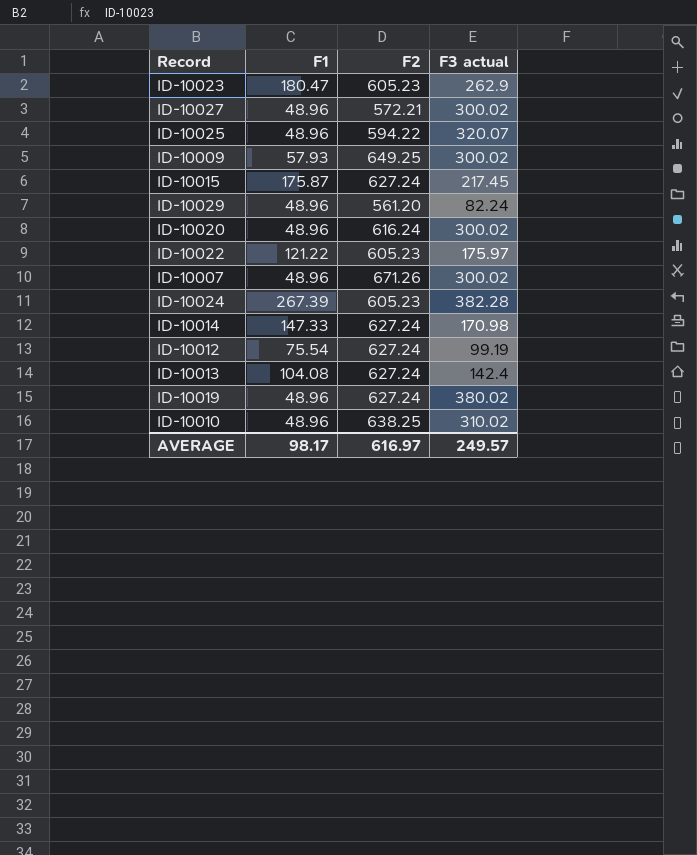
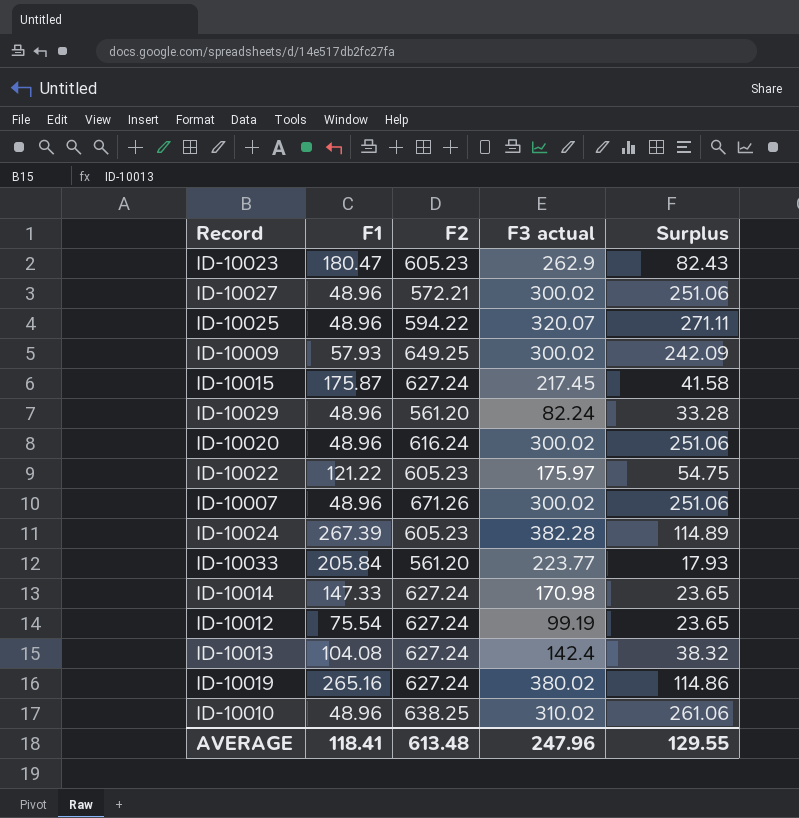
column Surplus | formula: none -> [F3 actual] - [F1]
row ID-10033: none -> 205.84 | 561.20 | 223.77 | 17.93
ID-10019 | F1: 48.96 -> 265.16
AVERAGE | F1: 98.17 -> 118.41
AVERAGE | F2: 616.97 -> 613.48
AVERAGE | F3 actual: 249.57 -> 247.96

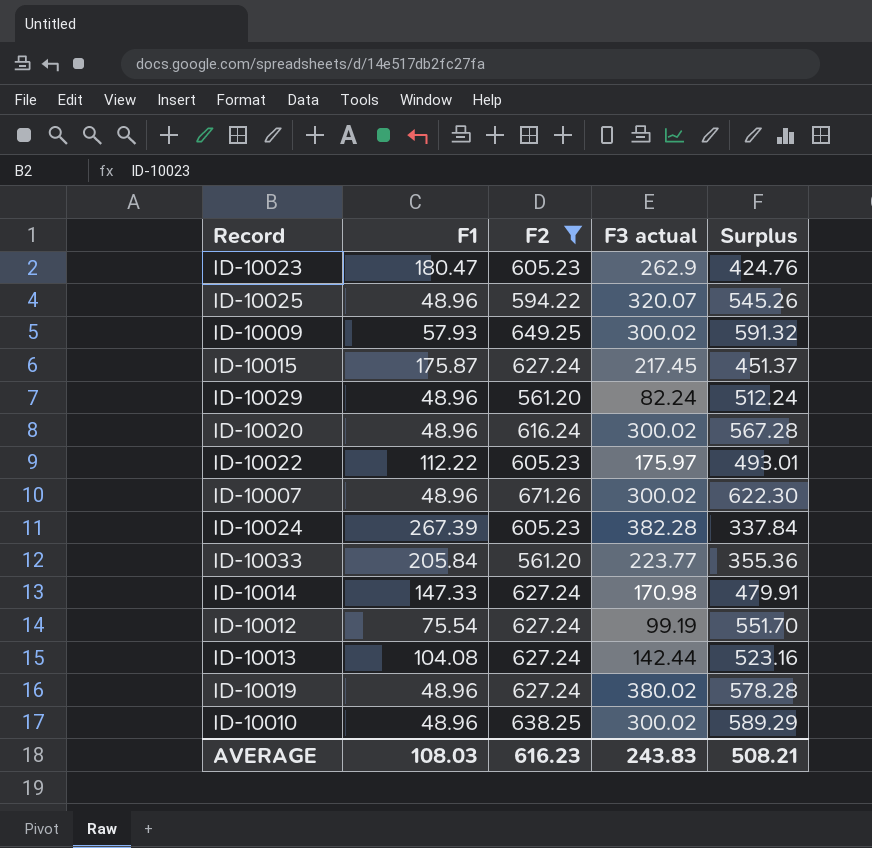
filter: none -> F2 != 572.21
column Surplus | formula: [F3 actual] - [F1] -> [F2] - [F1]
ID-10022 | F1: 121.22 -> 112.22
ID-10013 | F3 actual: 142.4 -> 142.44
ID-10019 | F1: 265.16 -> 48.96
ID-10010 | F3 actual: 310.02 -> 300.02
AVERAGE | F1: 118.41 -> 108.03
AVERAGE | F2: 613.48 -> 616.23
AVERAGE | F3 actual: 247.96 -> 243.83
AVERAGE | Surplus: 129.55 -> 508.21

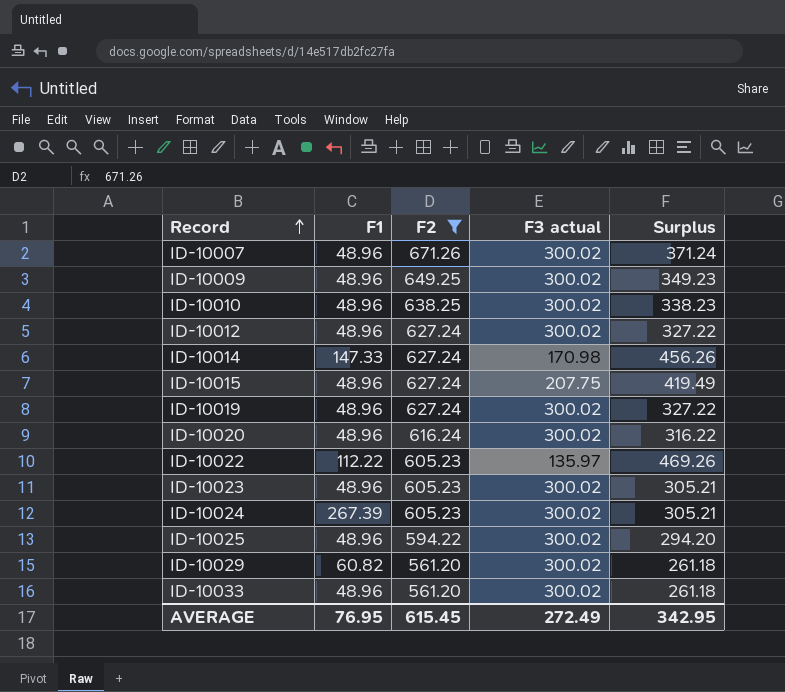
row order: none -> Record ascending
column Surplus | formula: [F2] - [F1] -> [F2] - [F3 actual]
row ID-10013: 104.08 | 627.24 | 142.44 | 523.16 -> none
ID-10009 | F1: 57.93 -> 48.96
ID-10012 | F1: 75.54 -> 48.96
ID-10012 | F3 actual: 99.19 -> 300.02
ID-10015 | F1: 175.87 -> 48.96
ID-10015 | F3 actual: 217.45 -> 207.75
ID-10019 | F3 actual: 380.02 -> 300.02
ID-10022 | F3 actual: 175.97 -> 135.97
ID-10023 | F1: 180.47 -> 48.96
ID-10023 | F3 actual: 262.9 -> 300.02
ID-10024 | F3 actual: 382.28 -> 300.02
ID-10025 | F3 actual: 320.07 -> 300.02
ID-10029 | F1: 48.96 -> 60.82
ID-10029 | F3 actual: 82.24 -> 300.02
ID-10033 | F1: 205.84 -> 48.96
ID-10033 | F3 actual: 223.77 -> 300.02
AVERAGE | F1: 108.03 -> 76.95
AVERAGE | F2: 616.23 -> 615.45
AVERAGE | F3 actual: 243.83 -> 272.49
AVERAGE | Surplus: 508.21 -> 342.95

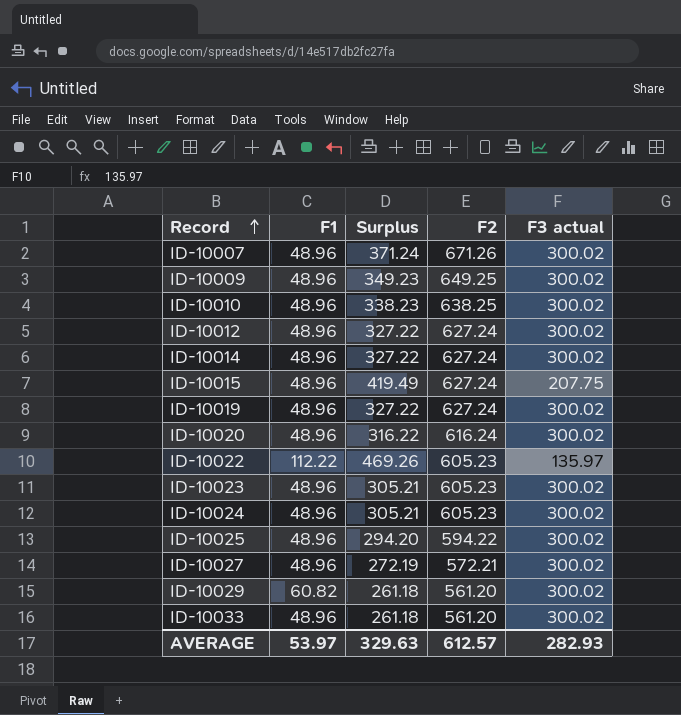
filter: F2 != 572.21 -> none
column Surplus | position: 5 -> 3
ID-10014 | F1: 147.33 -> 48.96
ID-10014 | Surplus: 456.26 -> 327.22
ID-10014 | F3 actual: 170.98 -> 300.02
ID-10024 | F1: 267.39 -> 48.96
AVERAGE | F1: 76.95 -> 53.97
AVERAGE | Surplus: 342.95 -> 329.63
AVERAGE | F2: 615.45 -> 612.57
AVERAGE | F3 actual: 272.49 -> 282.93

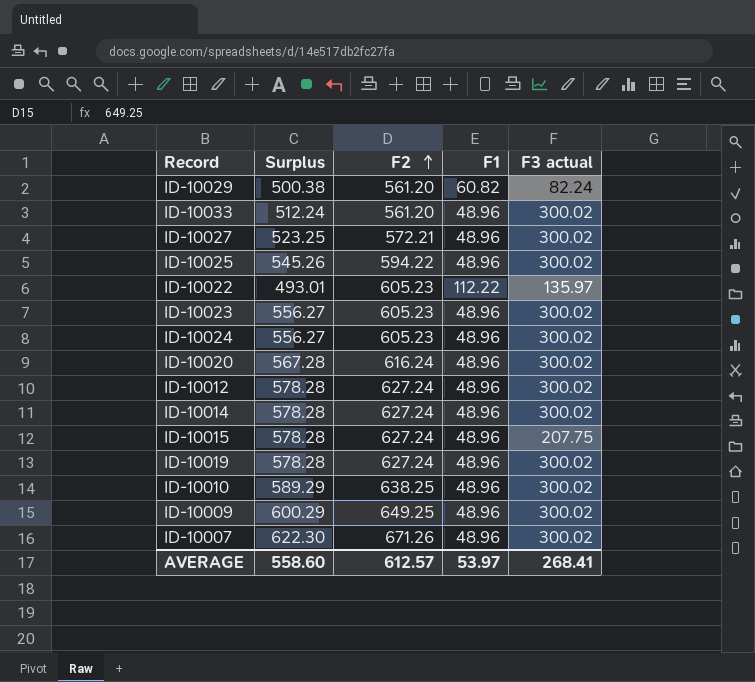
row order: Record ascending -> F2 ascending
column Surplus | formula: [F2] - [F3 actual] -> [F2] - [F1]
column F1 | position: 2 -> 4
ID-10029 | F3 actual: 300.02 -> 82.24
AVERAGE | Surplus: 329.63 -> 558.60
AVERAGE | F3 actual: 282.93 -> 268.41

